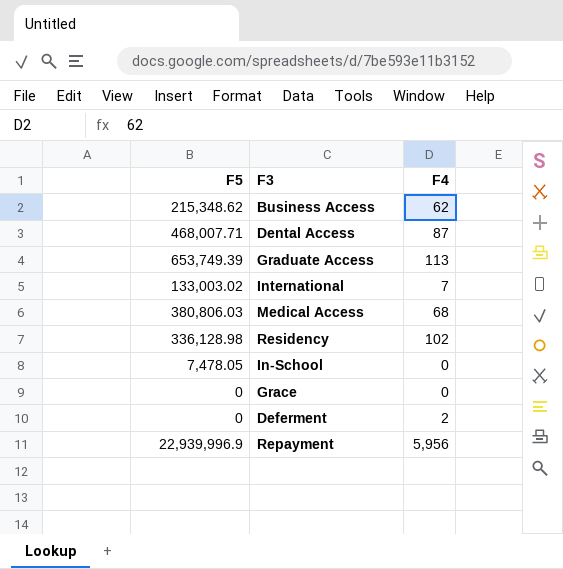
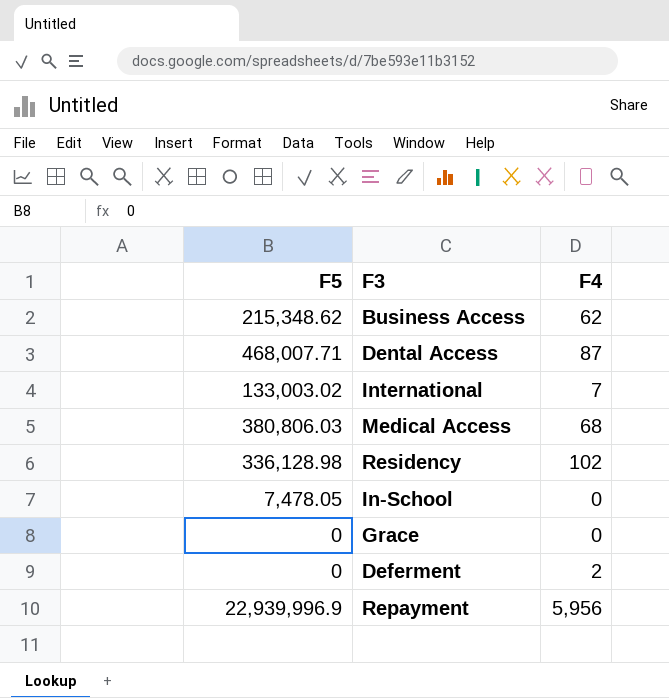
row Graduate Access: 653,749.39 | 113 -> none

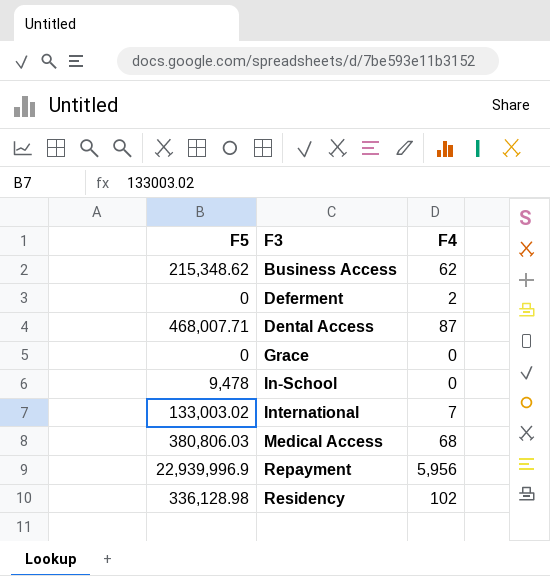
row order: none -> F3 ascending
In-School | F5: 7,478.05 -> 9,478

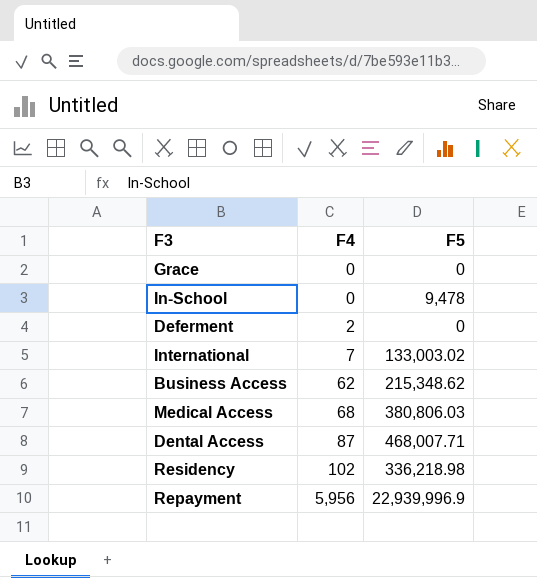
row order: F3 ascending -> F4 ascending
column F5 | position: 1 -> 3
Residency | F5: 336,128.98 -> 336,218.98

